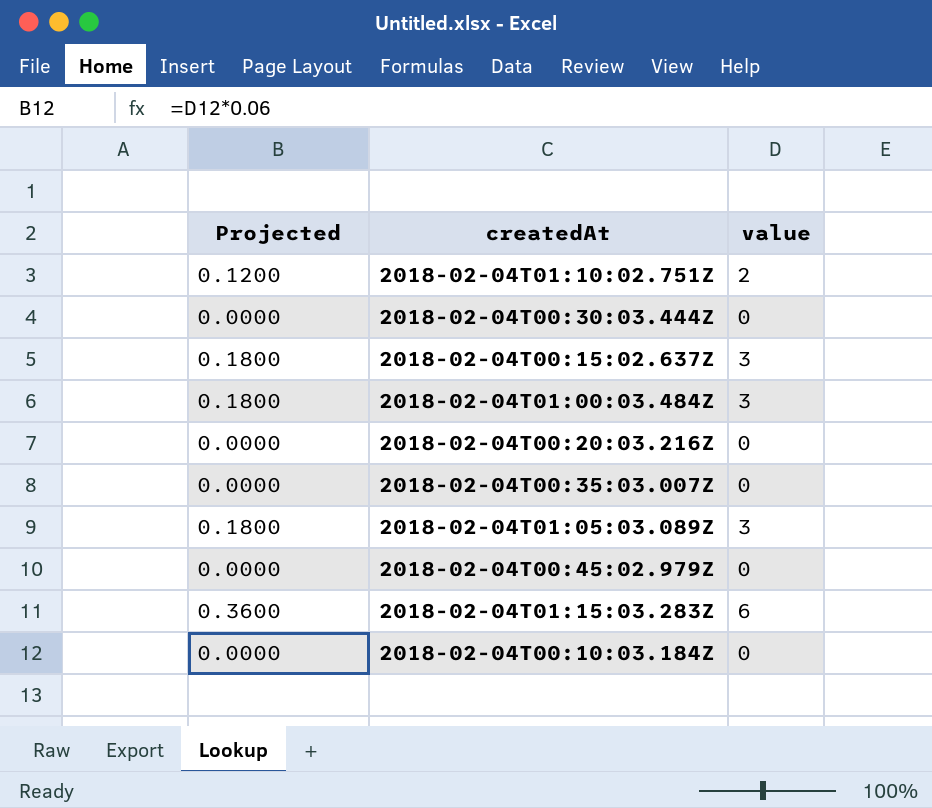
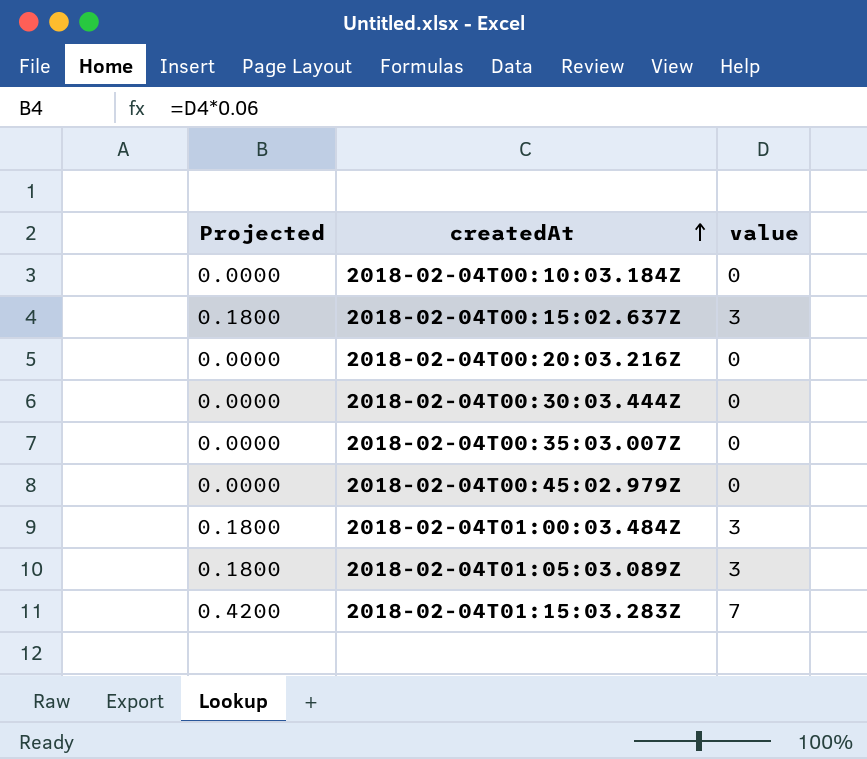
row order: none -> createdAt ascending
row 2018-02-04T01:10:02.751Z: 0.1200 | 2 -> none
2018-02-04T01:15:03.283Z | Projected: 0.3600 -> 0.4200
2018-02-04T01:15:03.283Z | value: 6 -> 7

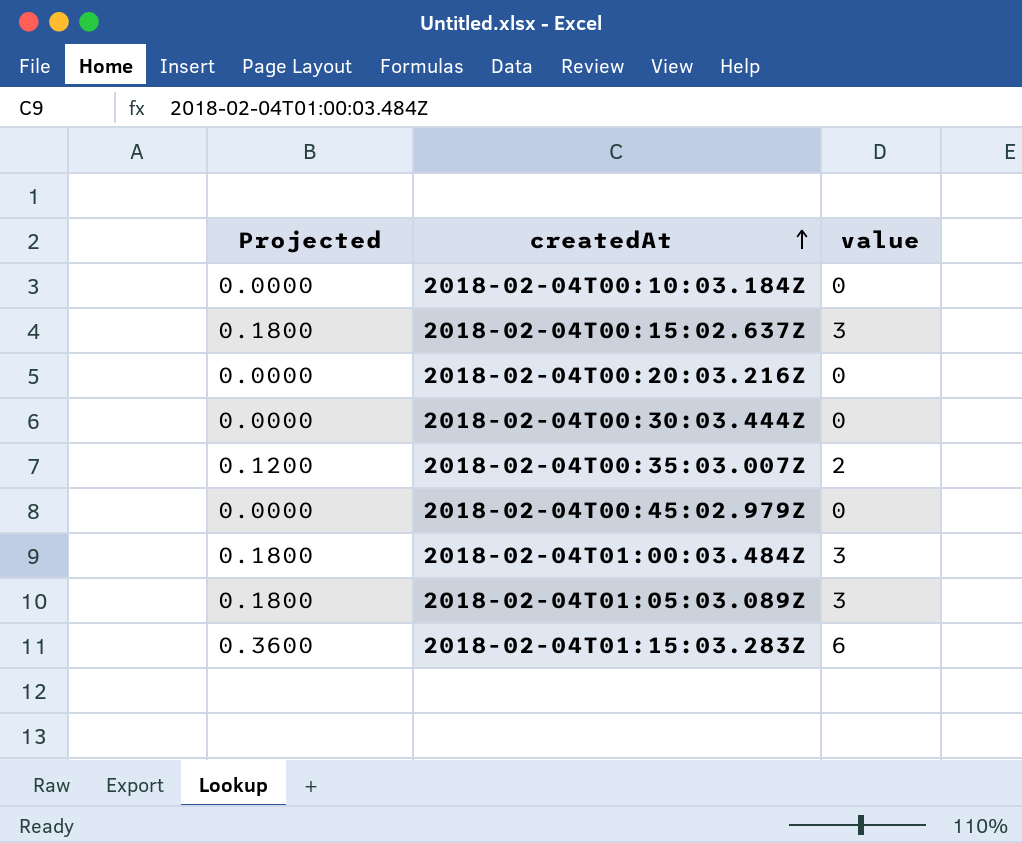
2018-02-04T00:35:03.007Z | Projected: 0.0000 -> 0.1200
2018-02-04T00:35:03.007Z | value: 0 -> 2
2018-02-04T01:15:03.283Z | Projected: 0.4200 -> 0.3600
2018-02-04T01:15:03.283Z | value: 7 -> 6

